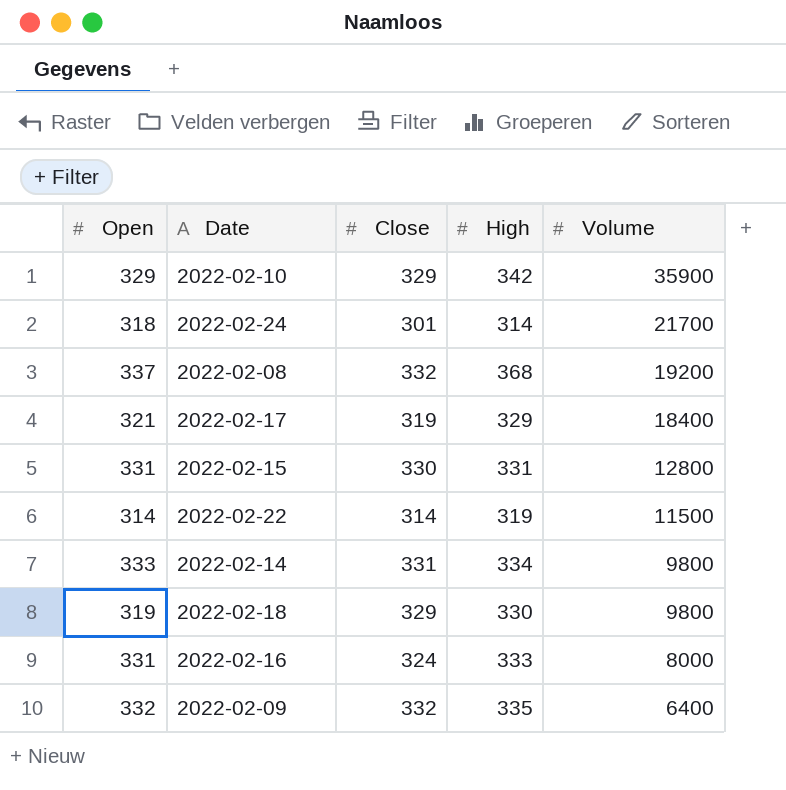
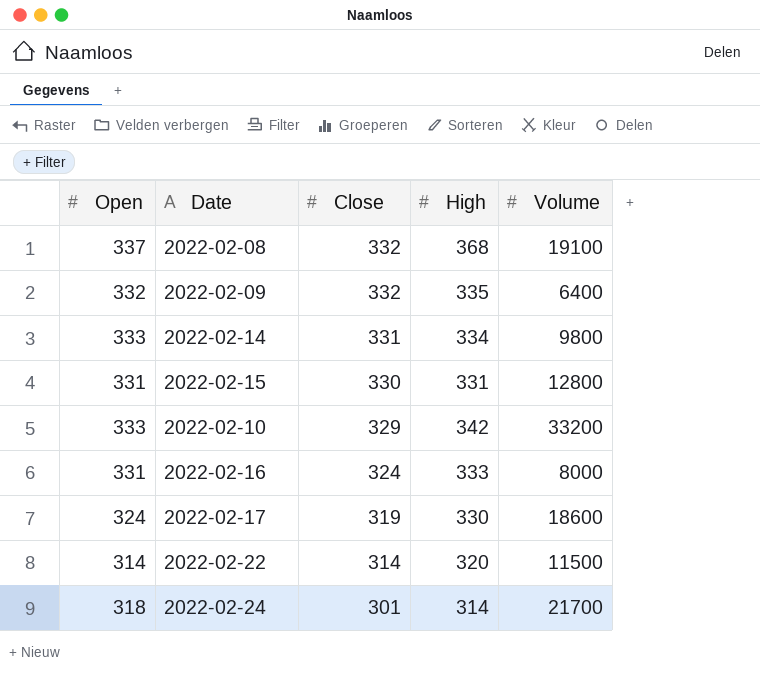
row order: Volume descending -> Close descending
row 2022-02-18: 319 | 329 | 330 | 9800 -> none
2022-02-08 | Volume: 19200 -> 19100
2022-02-10 | Open: 329 -> 333
2022-02-10 | Volume: 35900 -> 33200
2022-02-17 | Open: 321 -> 324
2022-02-17 | High: 329 -> 330
2022-02-17 | Volume: 18400 -> 18600
2022-02-22 | High: 319 -> 320

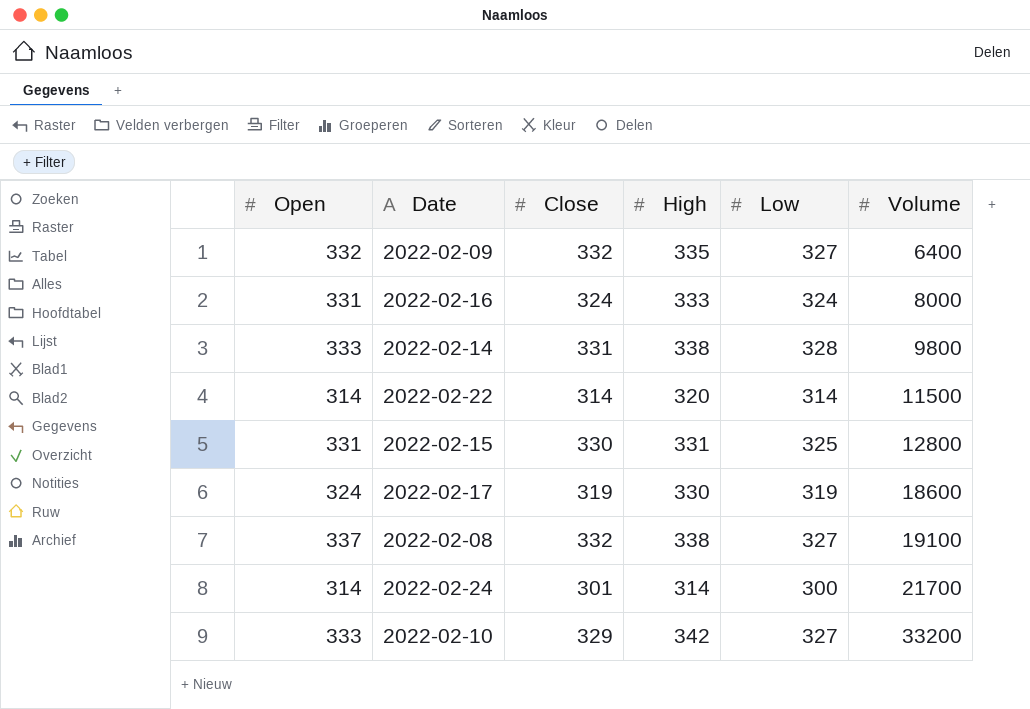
row order: Close descending -> Volume ascending
column Low | position: none -> 5
2022-02-14 | High: 334 -> 338
2022-02-08 | High: 368 -> 338
2022-02-24 | Open: 318 -> 314

